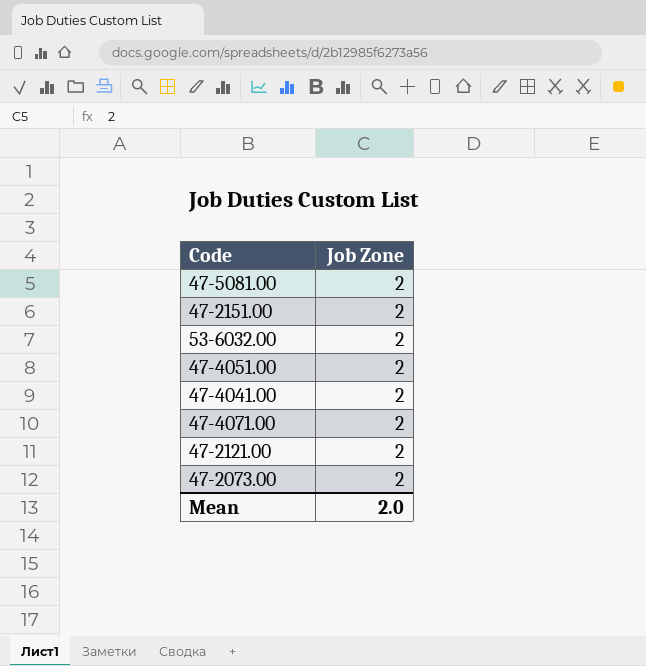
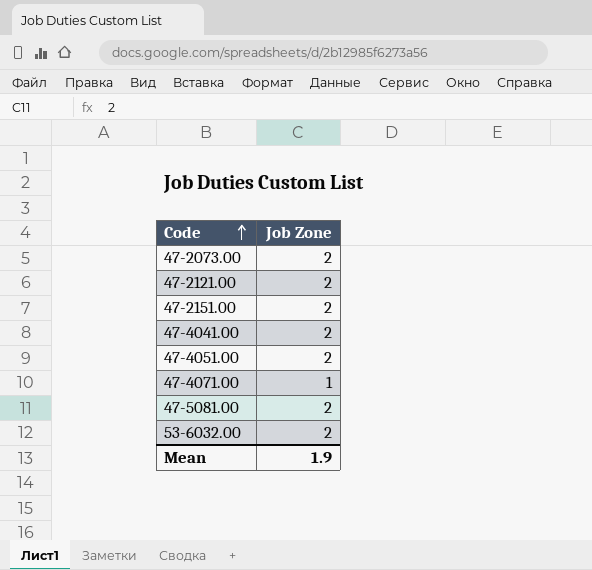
row order: none -> Code ascending
47-4071.00 | Job Zone: 2 -> 1
Mean | Job Zone: 2.0 -> 1.9

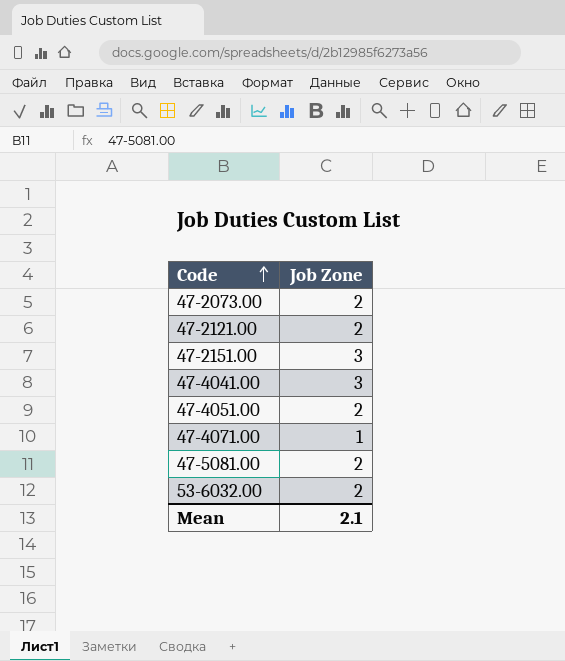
47-2151.00 | Job Zone: 2 -> 3
47-4041.00 | Job Zone: 2 -> 3
Mean | Job Zone: 1.9 -> 2.1

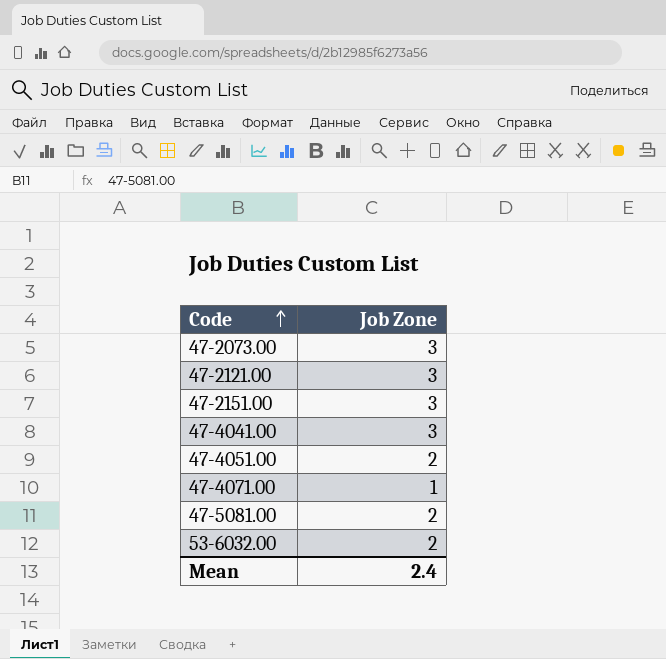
47-2073.00 | Job Zone: 2 -> 3
47-2121.00 | Job Zone: 2 -> 3
Mean | Job Zone: 2.1 -> 2.4

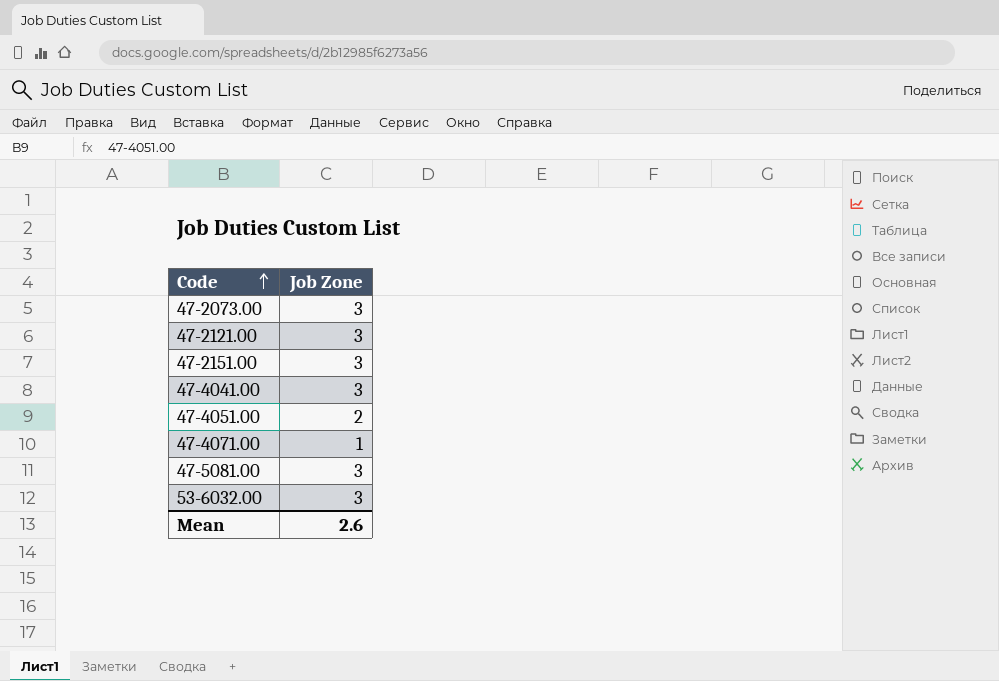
47-5081.00 | Job Zone: 2 -> 3
53-6032.00 | Job Zone: 2 -> 3
Mean | Job Zone: 2.4 -> 2.6

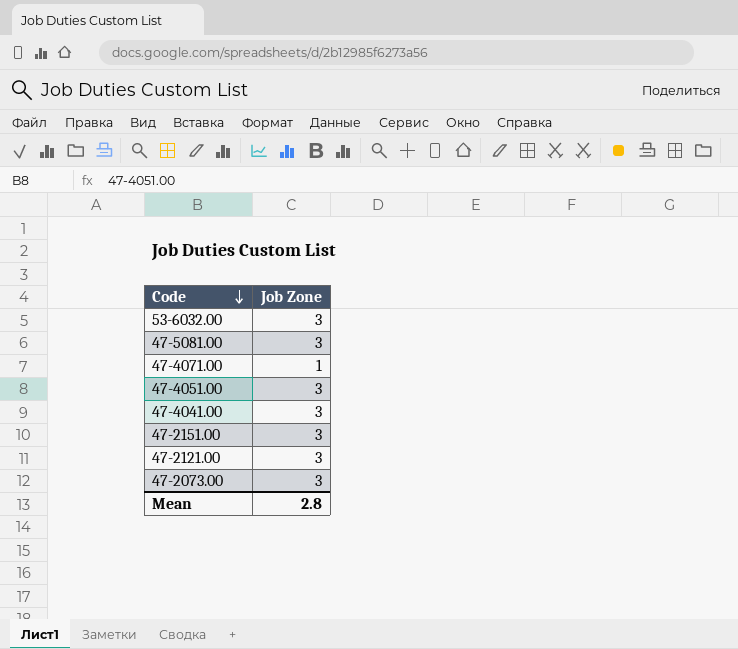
row order: Code ascending -> Code descending
47-4051.00 | Job Zone: 2 -> 3
Mean | Job Zone: 2.6 -> 2.8

